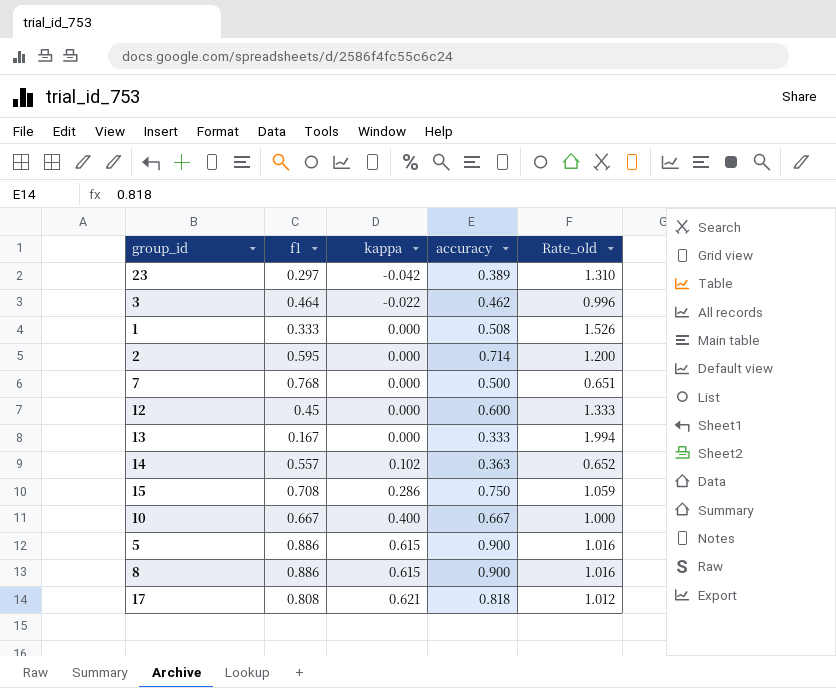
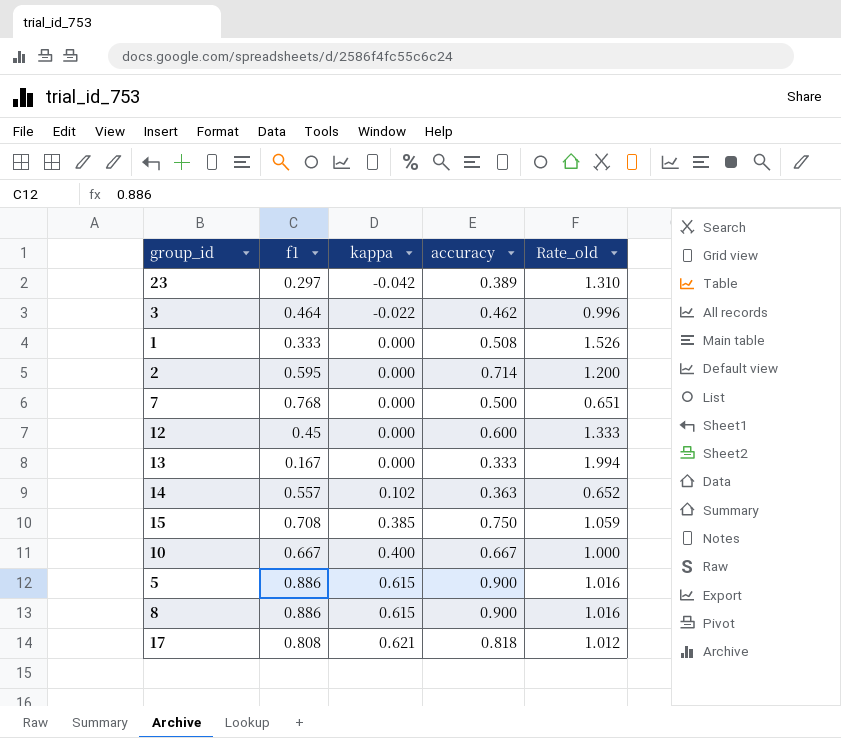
15 | kappa: 0.286 -> 0.385

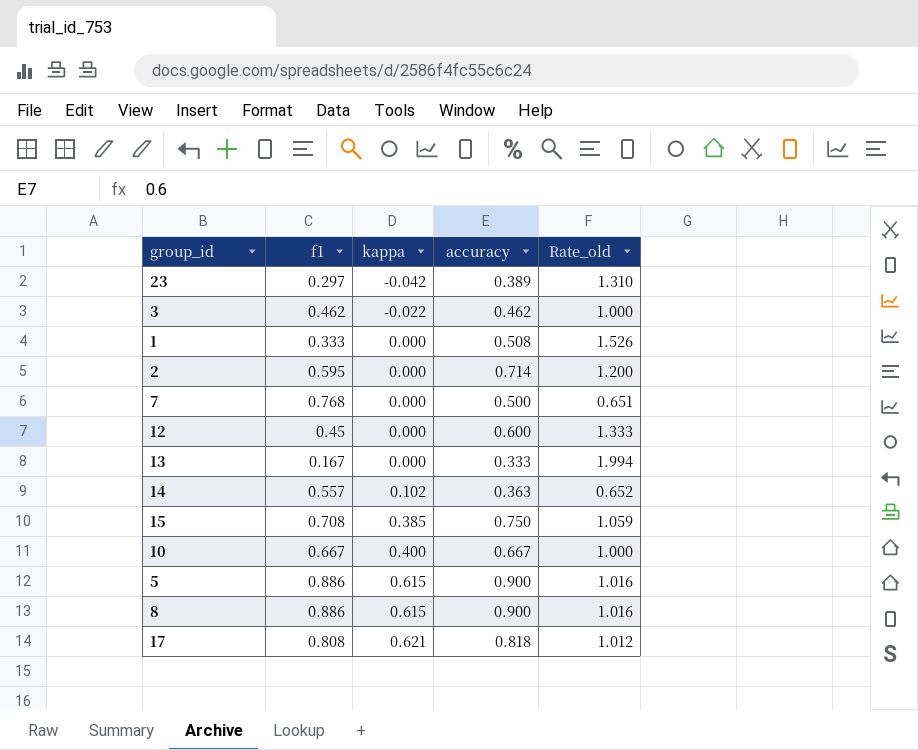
3 | f1: 0.464 -> 0.462
3 | Rate_old: 0.996 -> 1.000

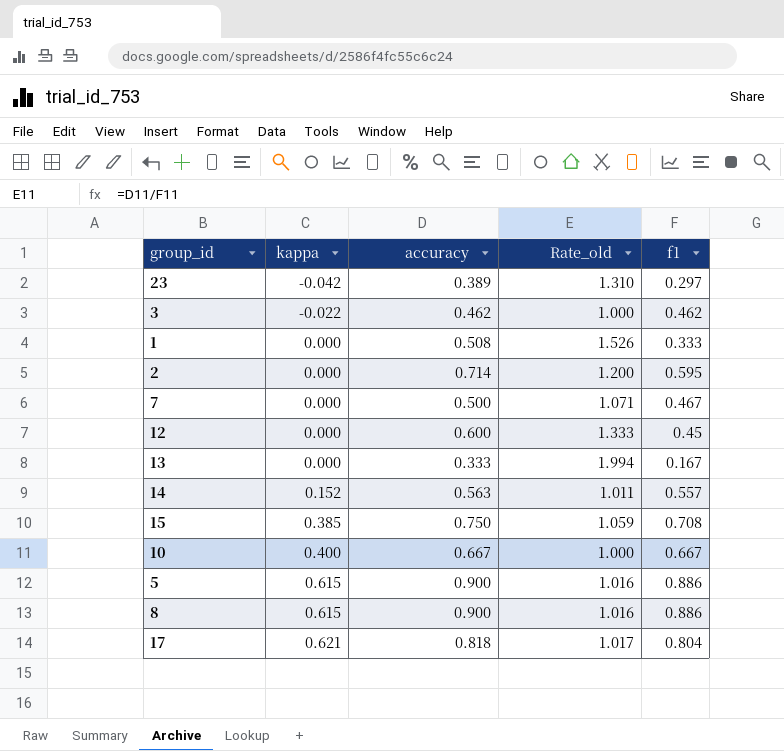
column f1 | position: 2 -> 5
7 | Rate_old: 0.651 -> 1.071
7 | f1: 0.768 -> 0.467
14 | kappa: 0.102 -> 0.152
14 | accuracy: 0.363 -> 0.563
14 | Rate_old: 0.652 -> 1.011
17 | Rate_old: 1.012 -> 1.017
17 | f1: 0.808 -> 0.804

